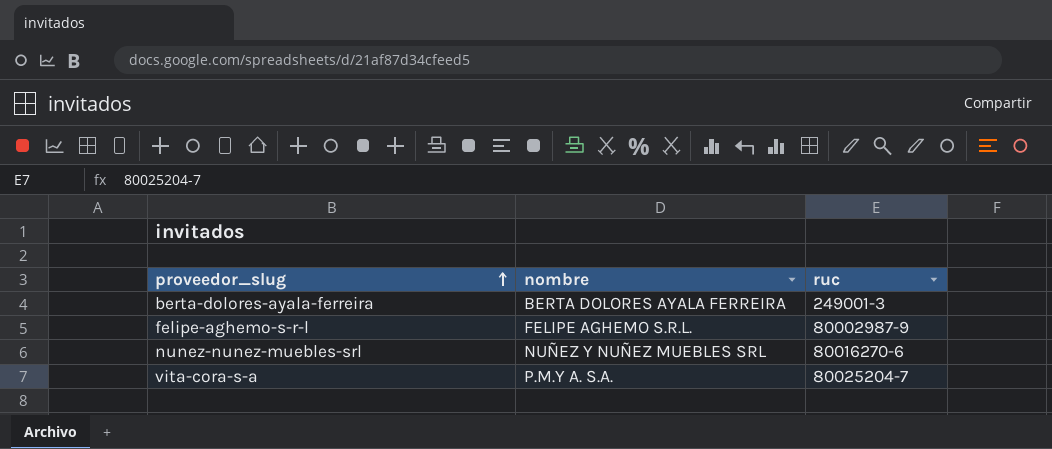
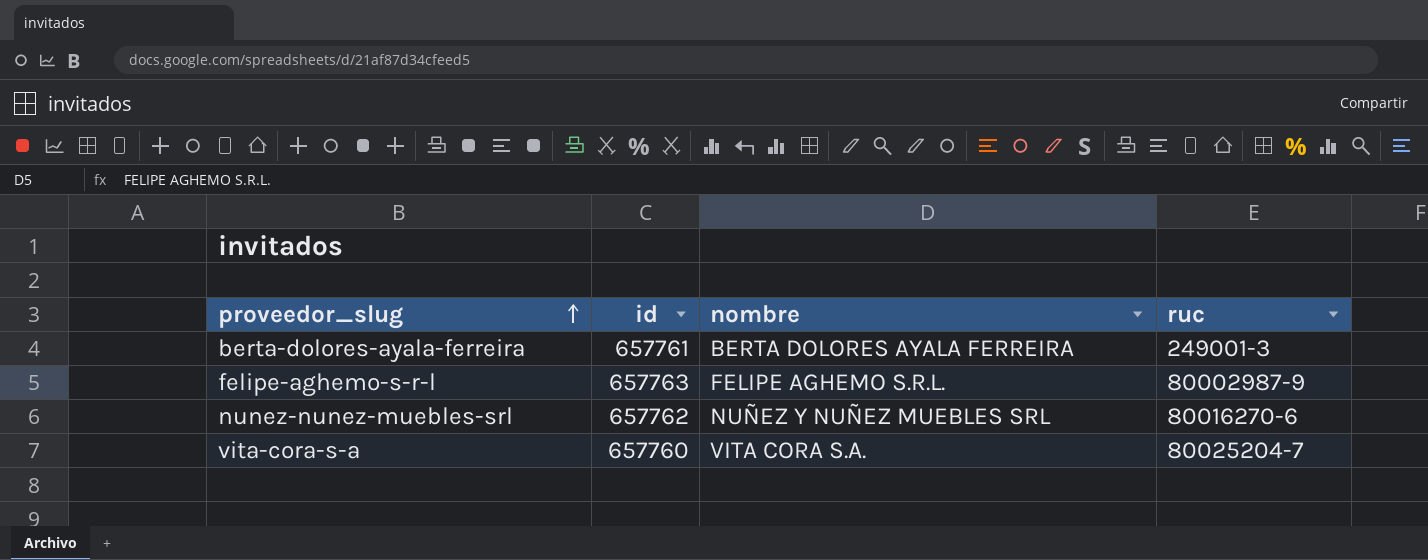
column id | position: none -> 2
vita-cora-s-a | nombre: P.M.Y A. S.A. -> VITA CORA S.A.

